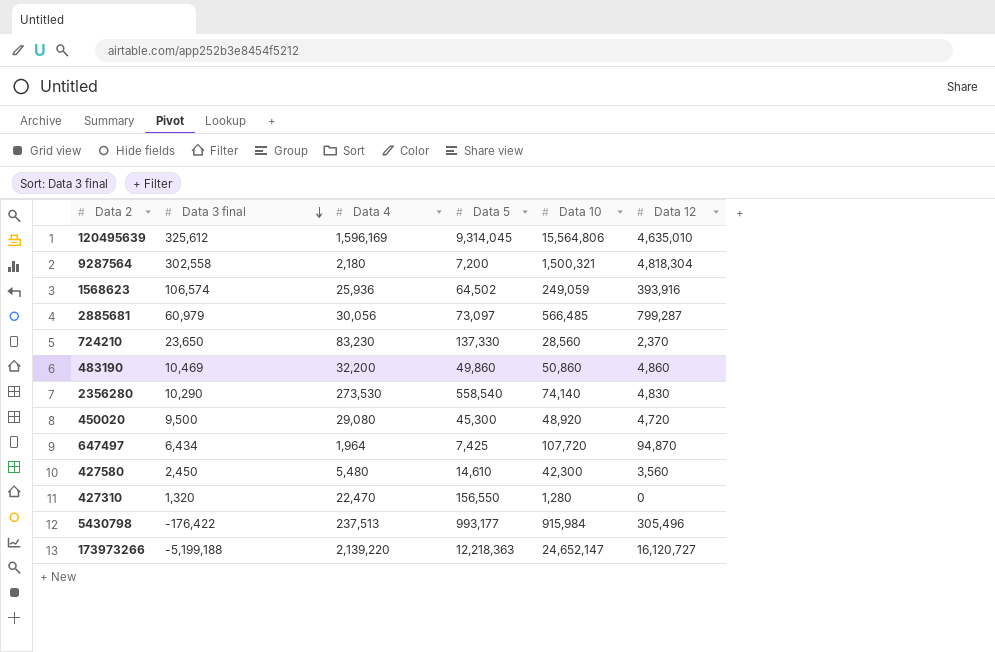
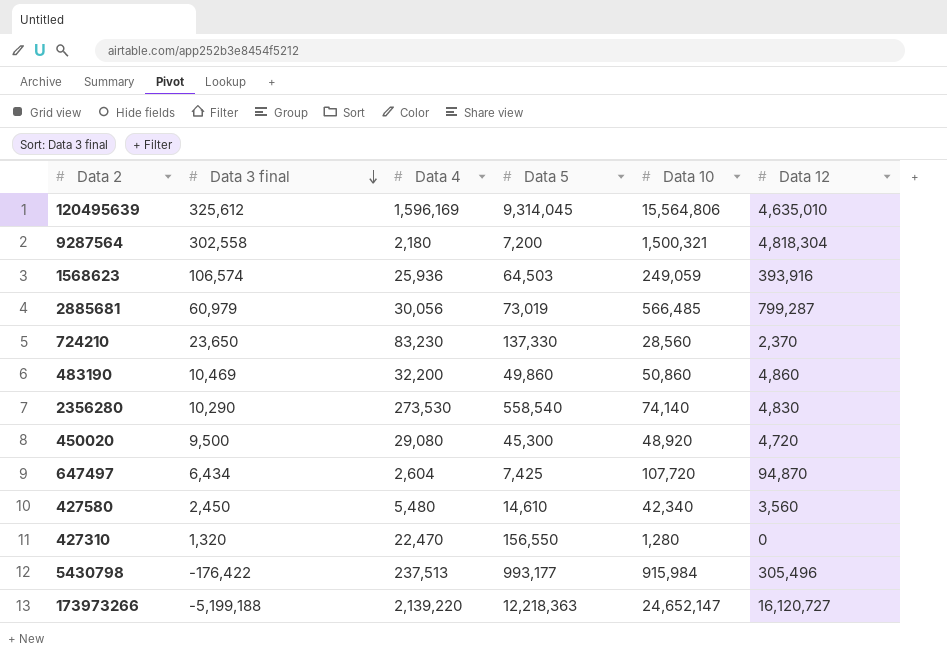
1568623 | Data 5: 64,502 -> 64,503
2885681 | Data 5: 73,097 -> 73,019
647497 | Data 4: 1,964 -> 2,604
427580 | Data 10: 42,300 -> 42,340

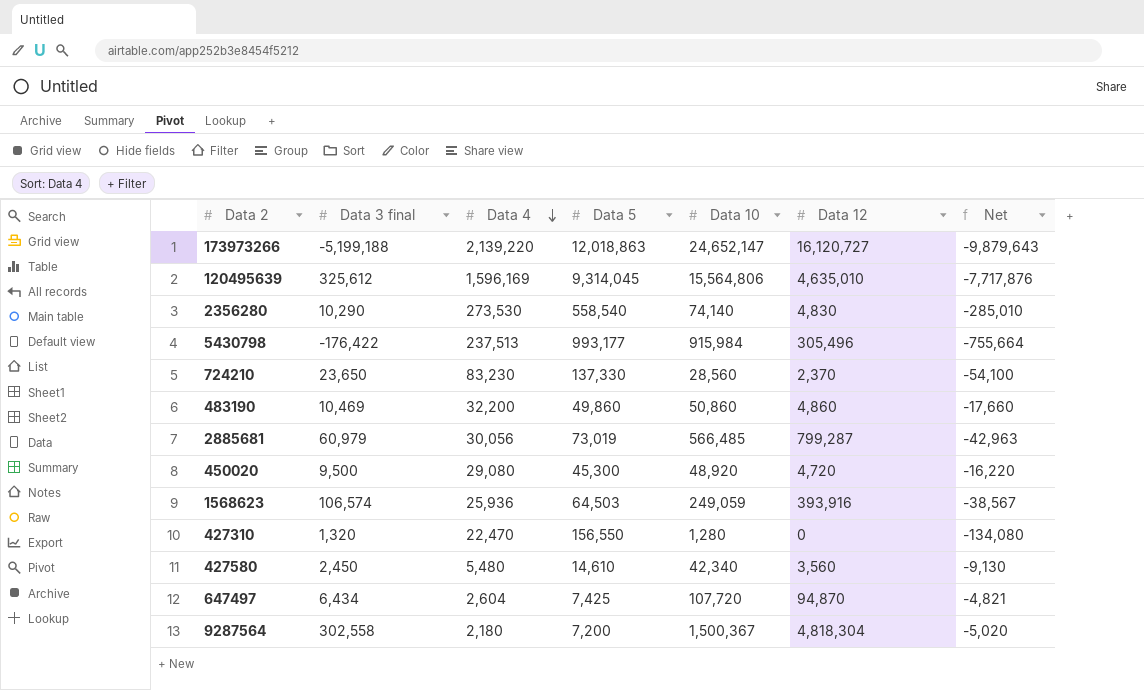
row order: Data 3 final descending -> Data 4 descending
column Net | formula: none -> [Data 4] - [Data 5]
173973266 | Data 5: 12,218,363 -> 12,018,863
9287564 | Data 10: 1,500,321 -> 1,500,367

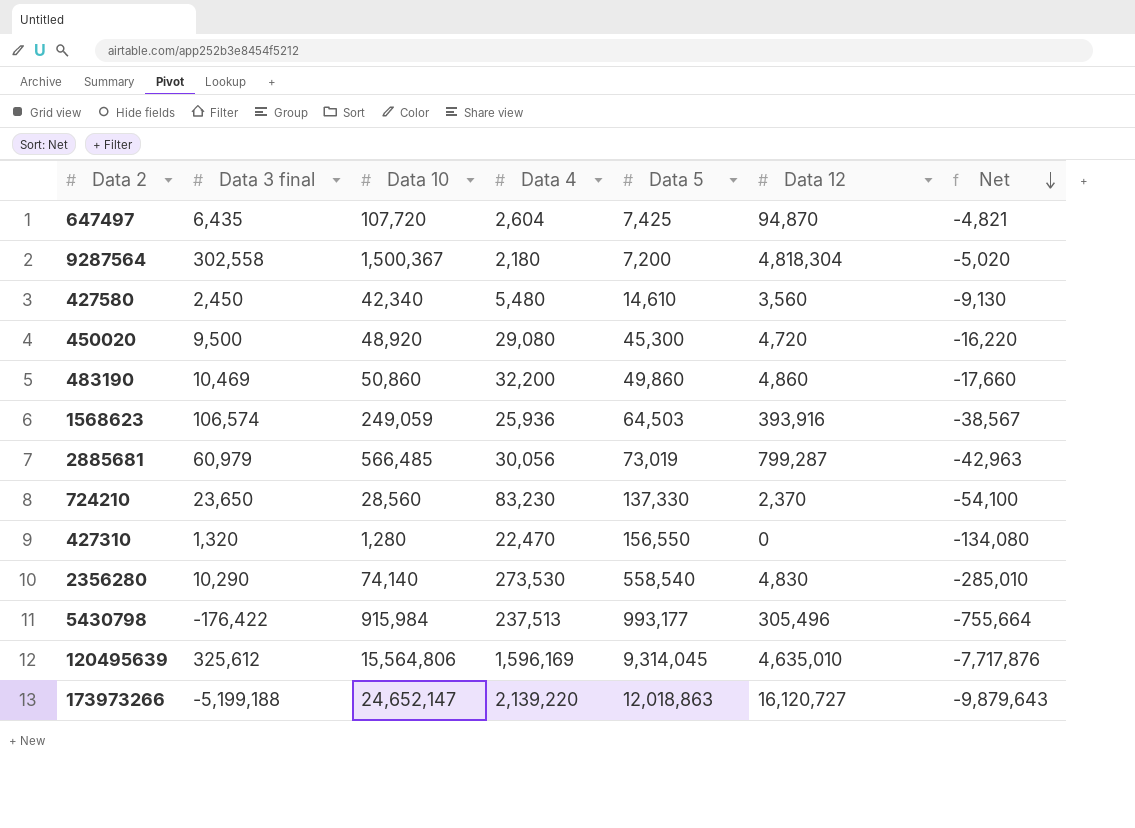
row order: Data 4 descending -> Net descending
column Data 10 | position: 5 -> 3
647497 | Data 3 final: 6,434 -> 6,435

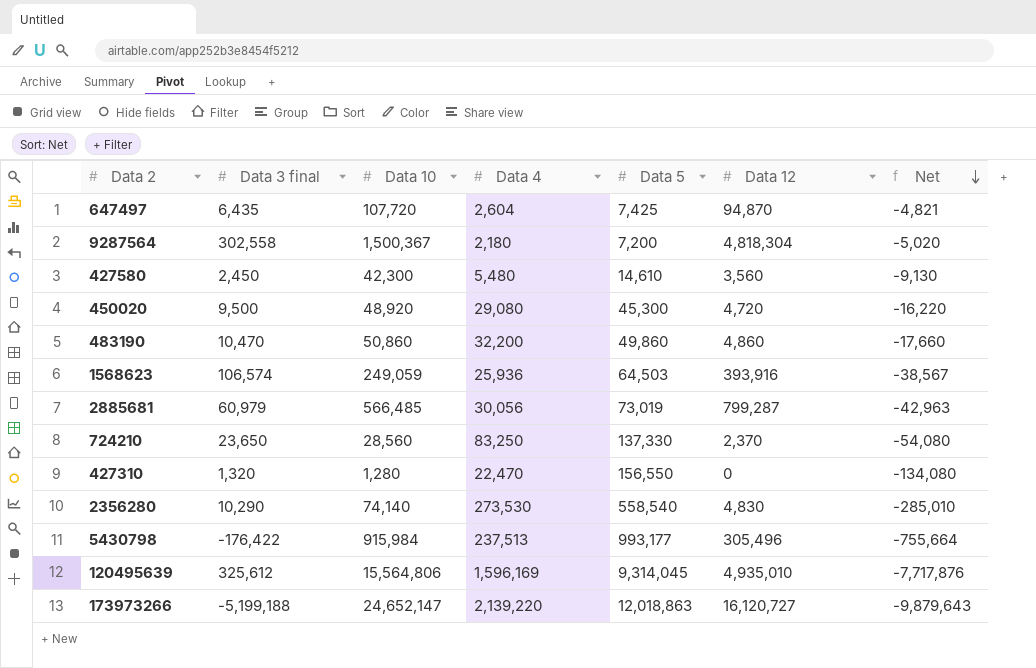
427580 | Data 10: 42,340 -> 42,300
483190 | Data 3 final: 10,469 -> 10,470
724210 | Data 4: 83,230 -> 83,250
724210 | Net: -54,100 -> -54,080
120495639 | Data 12: 4,635,010 -> 4,935,010

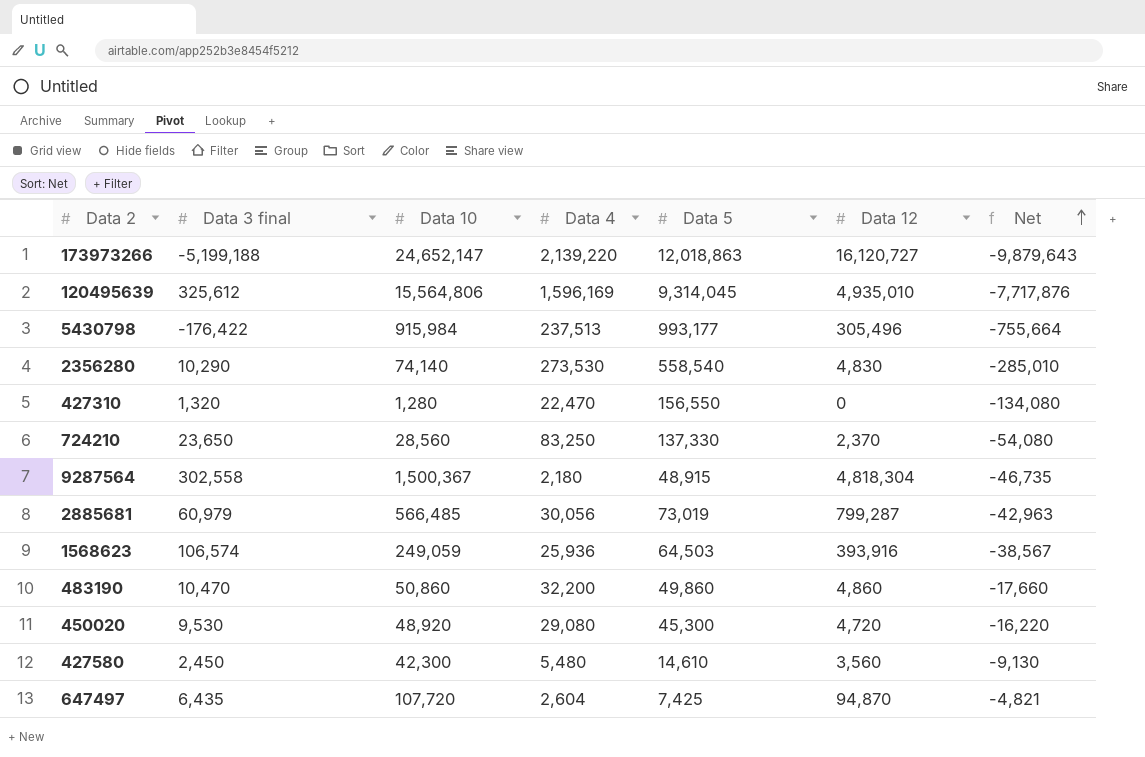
row order: Net descending -> Net ascending
9287564 | Data 5: 7,200 -> 48,915
9287564 | Net: -5,020 -> -46,735
450020 | Data 3 final: 9,500 -> 9,530

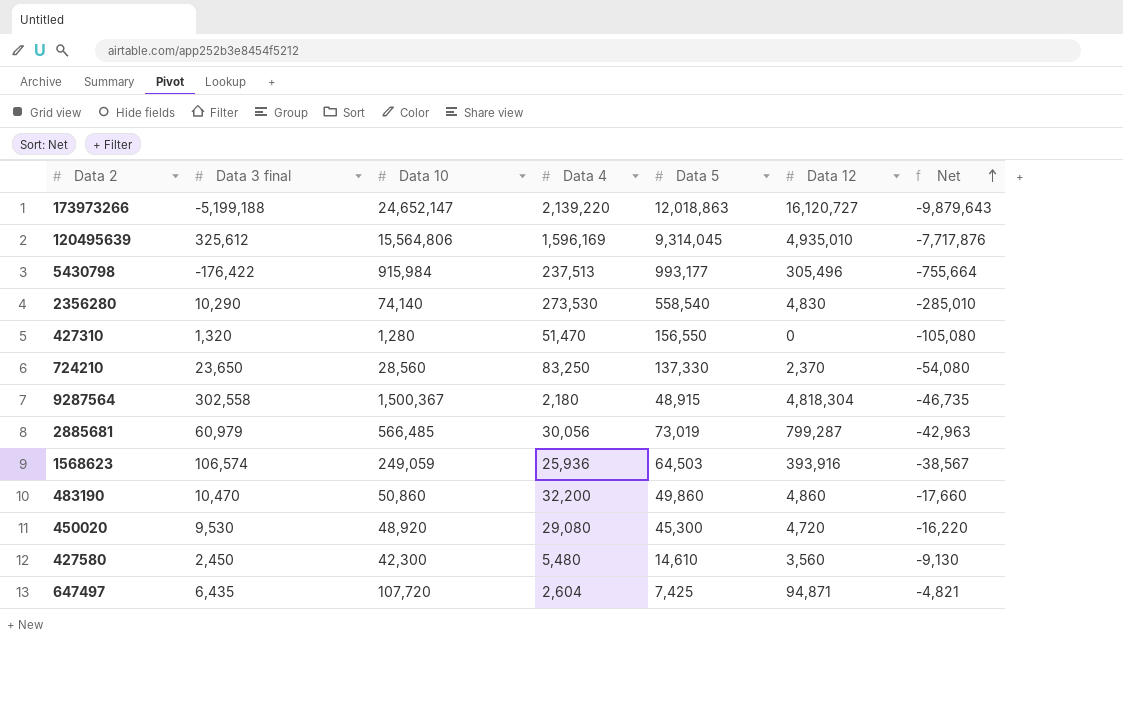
427310 | Data 4: 22,470 -> 51,470
427310 | Net: -134,080 -> -105,080
647497 | Data 12: 94,870 -> 94,871

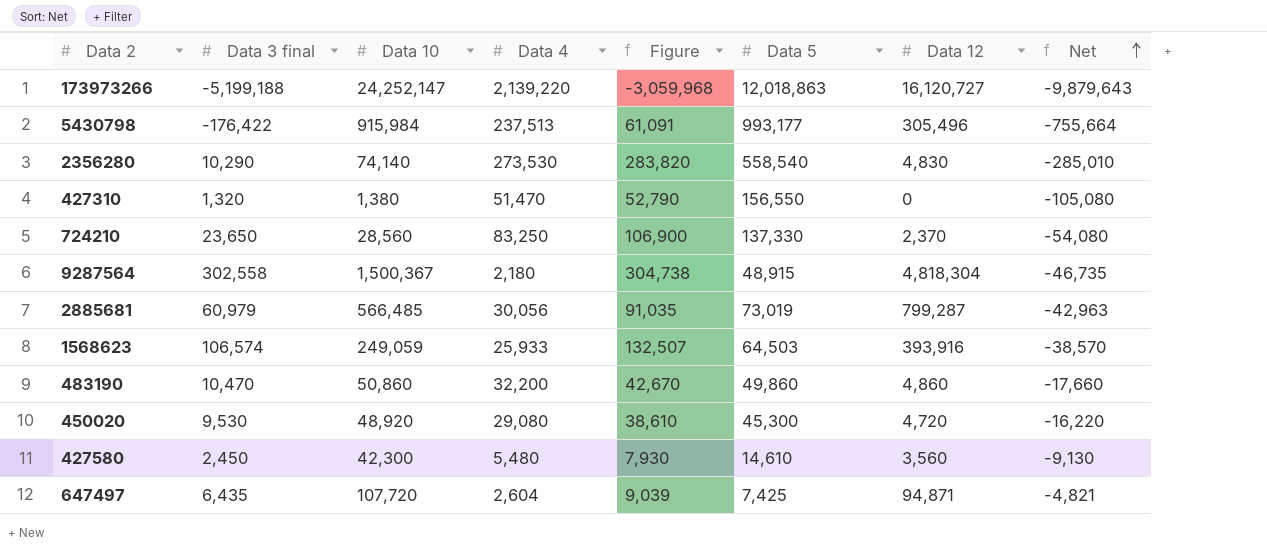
column Figure | formula: none -> [Data 3 final] + [Data 4]
row 120495639: 325,612 | 15,564,806 | 1,596,169 | 9,314,045 | 4,935,010 | -7,717,876 -> none
173973266 | Data 10: 24,652,147 -> 24,252,147
427310 | Data 10: 1,280 -> 1,380
1568623 | Data 4: 25,936 -> 25,933
1568623 | Net: -38,567 -> -38,570

